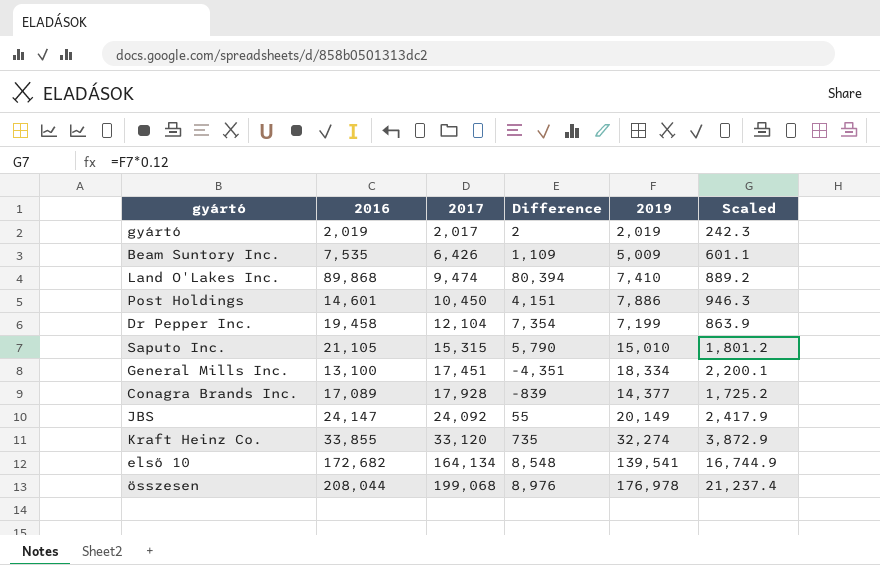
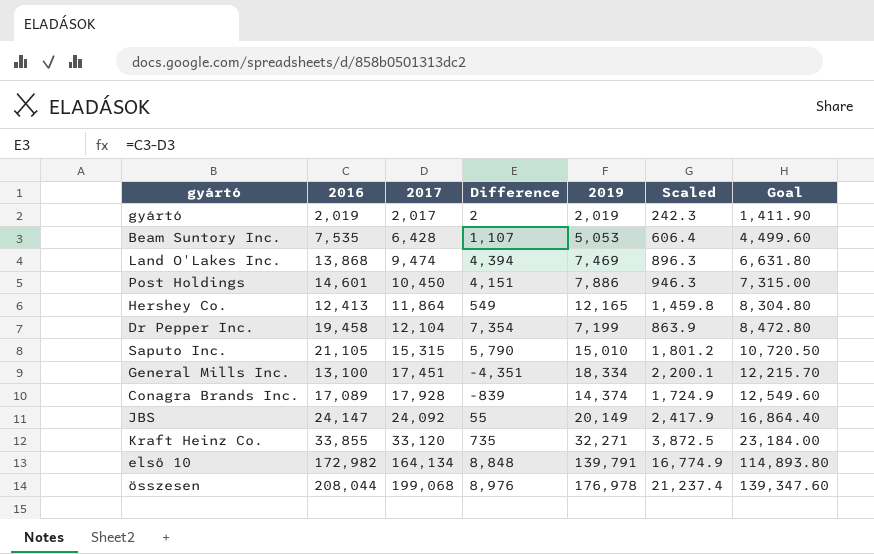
column Goal | formula: none -> [2017] * 0.7
Beam Suntory Inc. | 2017: 6,426 -> 6,428
Beam Suntory Inc. | Difference: 1,109 -> 1,107
Beam Suntory Inc. | 2019: 5,009 -> 5,053
Beam Suntory Inc. | Scaled: 601.1 -> 606.4
Land O'Lakes Inc. | 2016: 89,868 -> 13,868
Land O'Lakes Inc. | Difference: 80,394 -> 4,394
Land O'Lakes Inc. | 2019: 7,410 -> 7,469
Land O'Lakes Inc. | Scaled: 889.2 -> 896.3
row Hershey Co.: none -> 12,413 | 11,864 | 549 | 12,165 | 1,459.8 | 8,304.80
Conagra Brands Inc. | 2019: 14,377 -> 14,374
Conagra Brands Inc. | Scaled: 1,725.2 -> 1,724.9
Kraft Heinz Co. | 2019: 32,274 -> 32,271
Kraft Heinz Co. | Scaled: 3,872.9 -> 3,872.5
első 10 | 2016: 172,682 -> 172,982
első 10 | Difference: 8,548 -> 8,848
első 10 | 2019: 139,541 -> 139,791
első 10 | Scaled: 16,744.9 -> 16,774.9

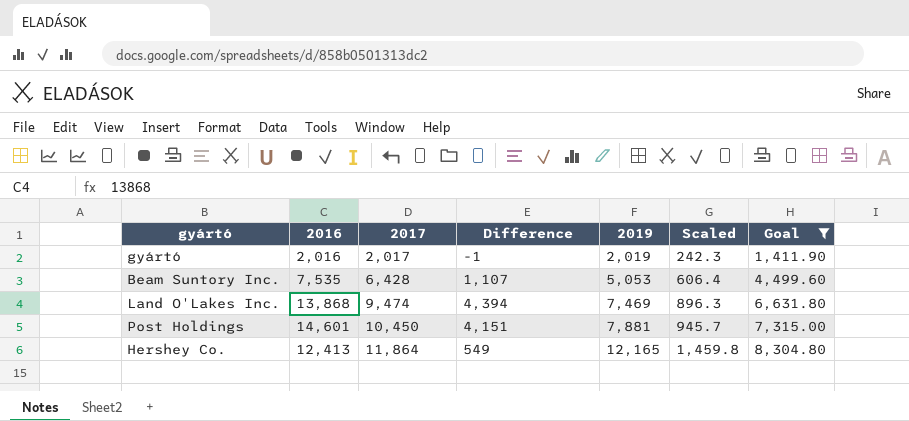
filter: none -> Goal <= 8,304.80
gyártó | 2016: 2,019 -> 2,016
gyártó | Difference: 2 -> -1
Post Holdings | 2019: 7,886 -> 7,881
Post Holdings | Scaled: 946.3 -> 945.7

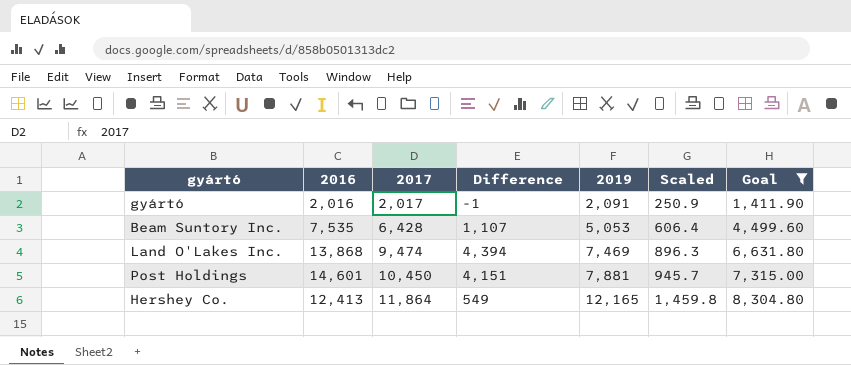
gyártó | 2019: 2,019 -> 2,091
gyártó | Scaled: 242.3 -> 250.9

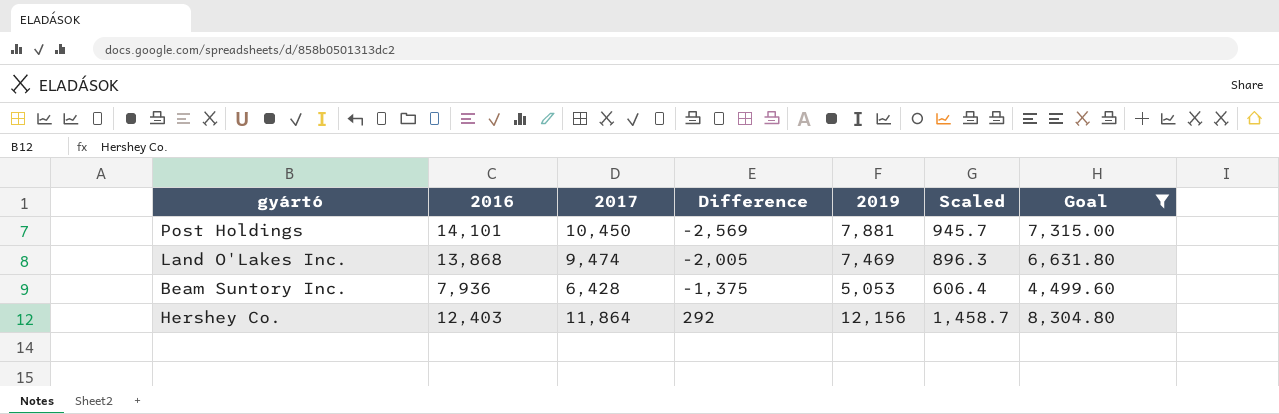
row order: 2017 ascending -> Difference ascending
column Difference | formula: [2016] - [2017] -> [2019] - [2017]
row gyártó: 2,016 | 2,017 | -1 | 2,091 | 250.9 | 1,411.90 -> none
Post Holdings | 2016: 14,601 -> 14,101
Beam Suntory Inc. | 2016: 7,535 -> 7,936
Hershey Co. | 2016: 12,413 -> 12,403
Hershey Co. | 2019: 12,165 -> 12,156
Hershey Co. | Scaled: 1,459.8 -> 1,458.7

